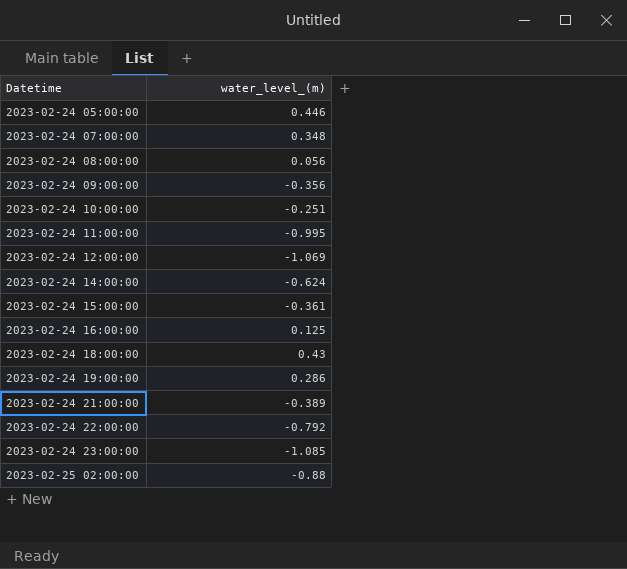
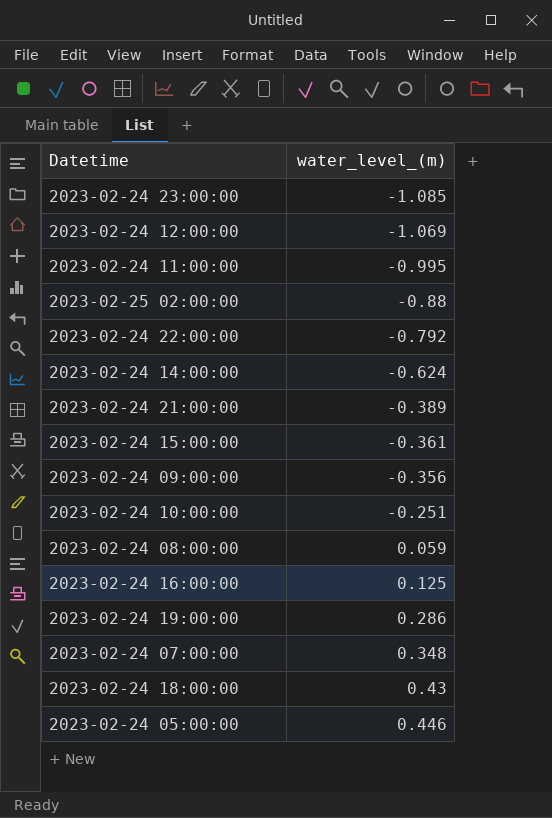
row order: Datetime ascending -> water_level_(m) ascending
2023-02-24 08:00:00 | water_level_(m): 0.056 -> 0.059

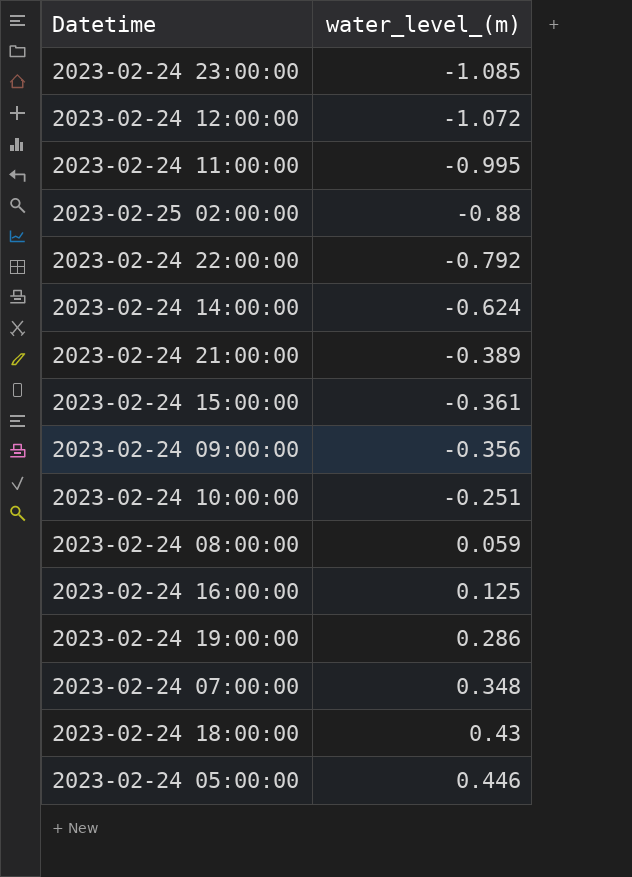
2023-02-24 12:00:00 | water_level_(m): -1.069 -> -1.072

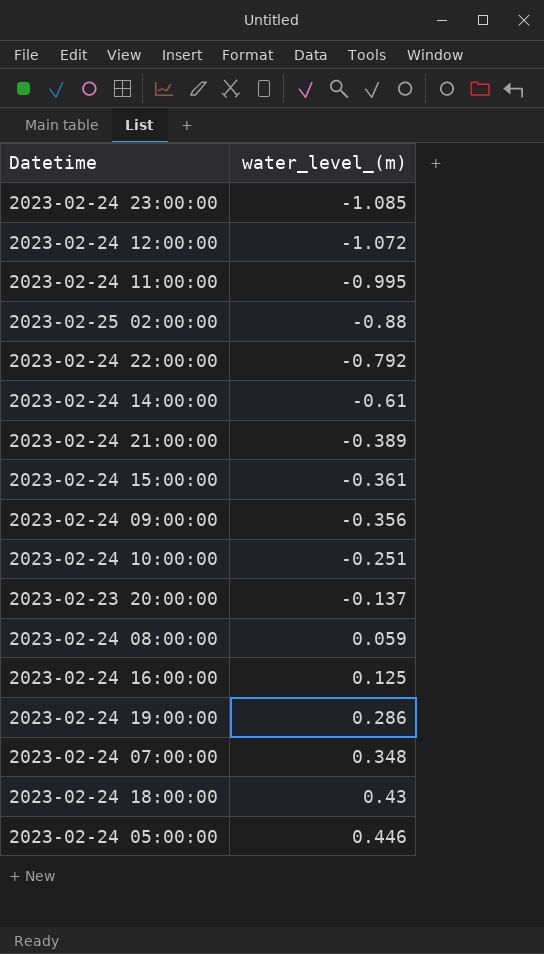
2023-02-24 14:00:00 | water_level_(m): -0.624 -> -0.61
row 2023-02-23 20:00:00: none -> -0.137

